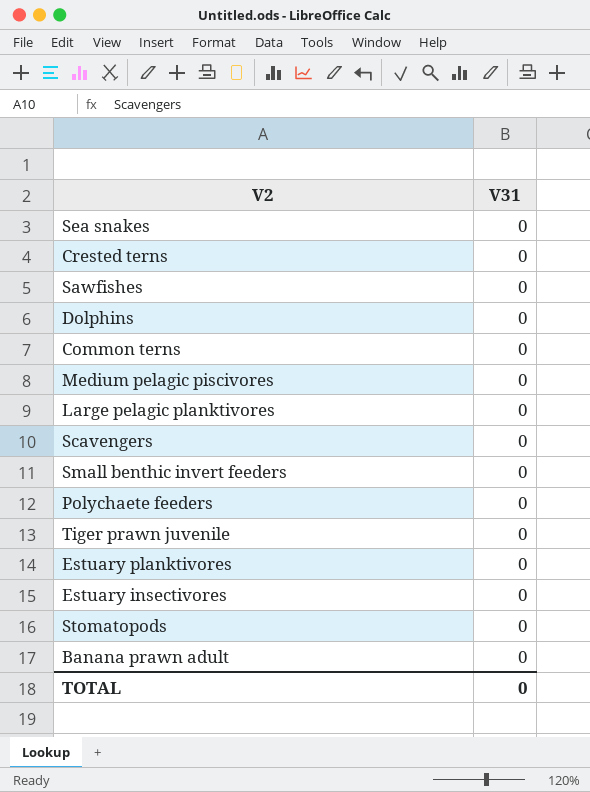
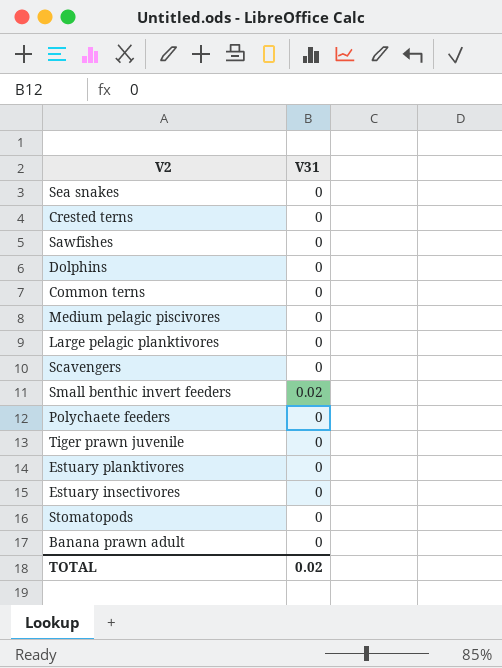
Small benthic invert feeders | V31: 0 -> 0.02
TOTAL | V31: 0 -> 0.02

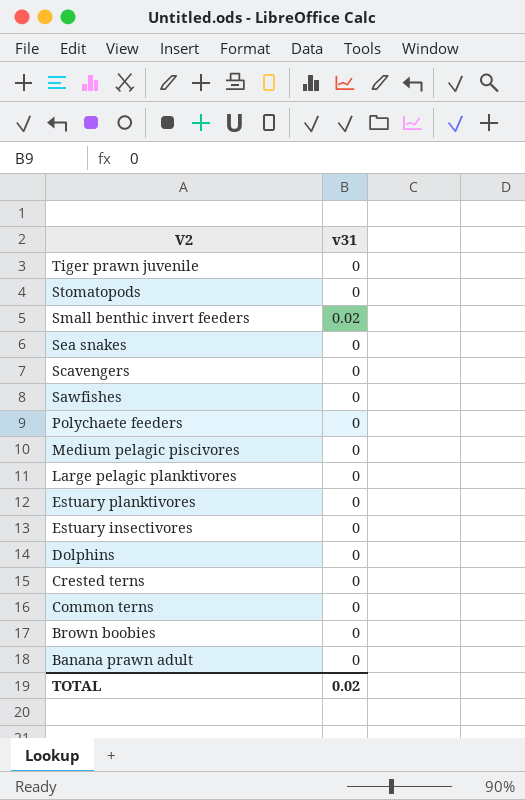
row order: none -> V2 descending
column name: V31 -> v31
row Brown boobies: none -> 0

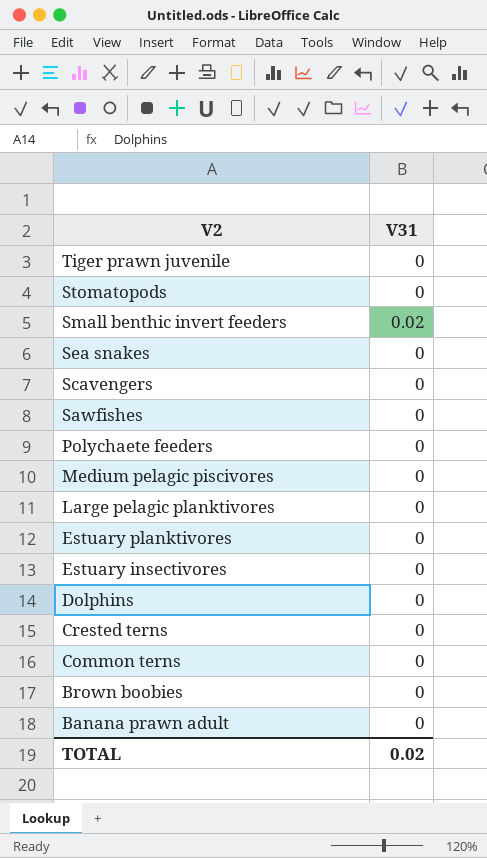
column name: v31 -> V31

